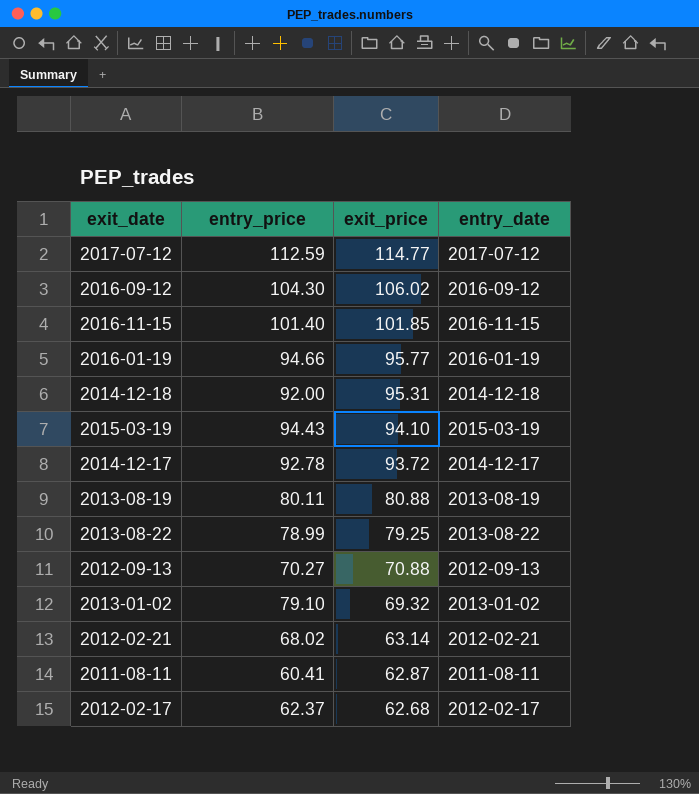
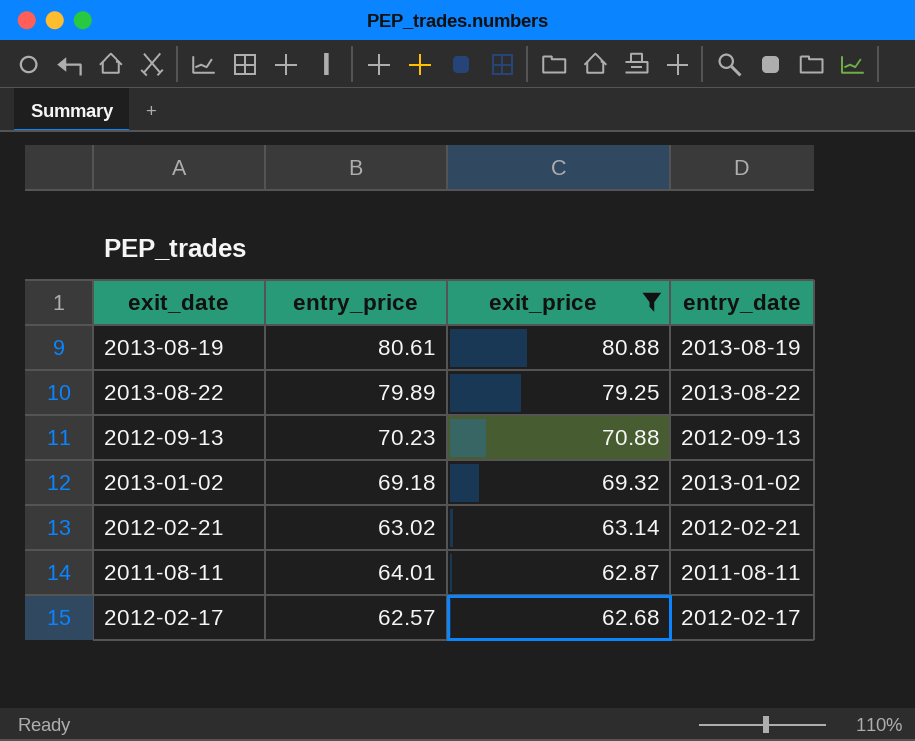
filter: none -> exit_price <= 80.88
2013-08-19 | entry_price: 80.11 -> 80.61
2013-08-22 | entry_price: 78.99 -> 79.89
2012-09-13 | entry_price: 70.27 -> 70.23
2013-01-02 | entry_price: 79.10 -> 69.18
2012-02-21 | entry_price: 68.02 -> 63.02
2011-08-11 | entry_price: 60.41 -> 64.01
2012-02-17 | entry_price: 62.37 -> 62.57

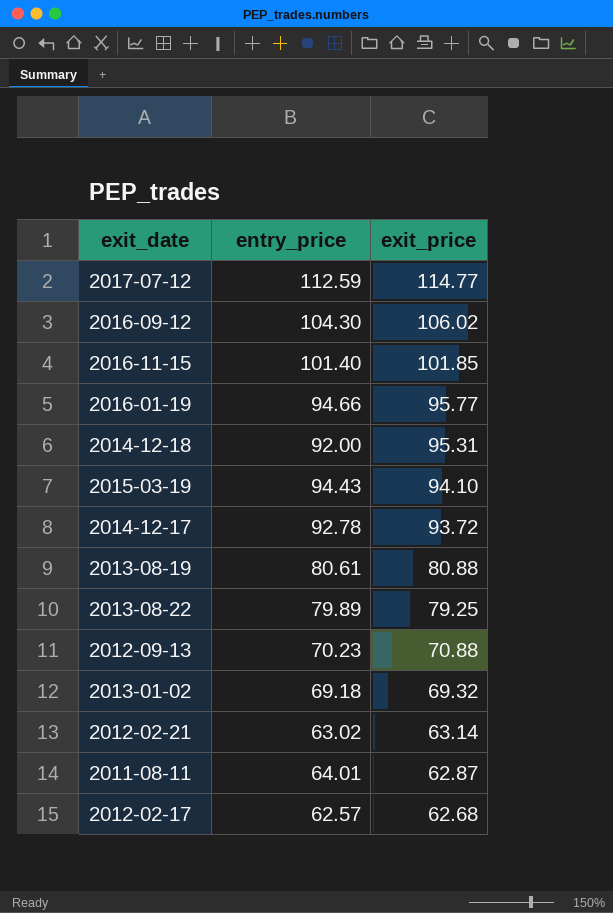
filter: exit_price <= 80.88 -> none
column entry_date | position: 4 -> none

